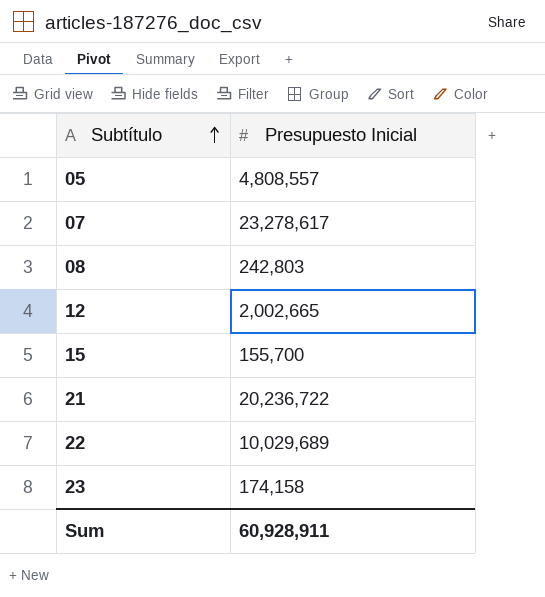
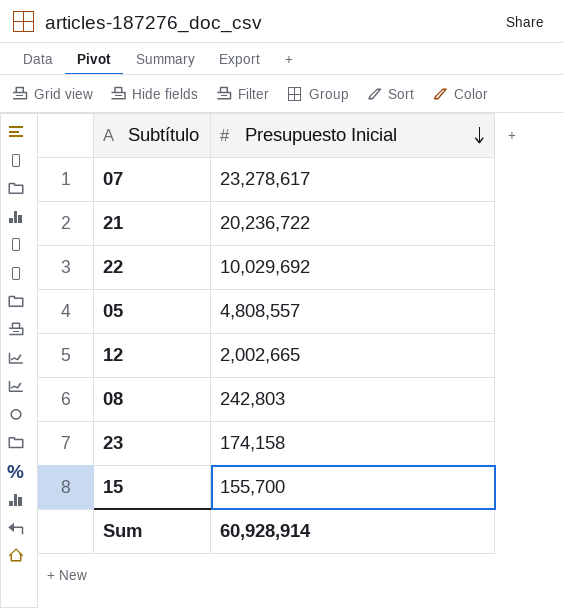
row order: Subtítulo ascending -> Presupuesto Inicial descending
22 | Presupuesto Inicial: 10,029,689 -> 10,029,692
Sum | Presupuesto Inicial: 60,928,911 -> 60,928,914

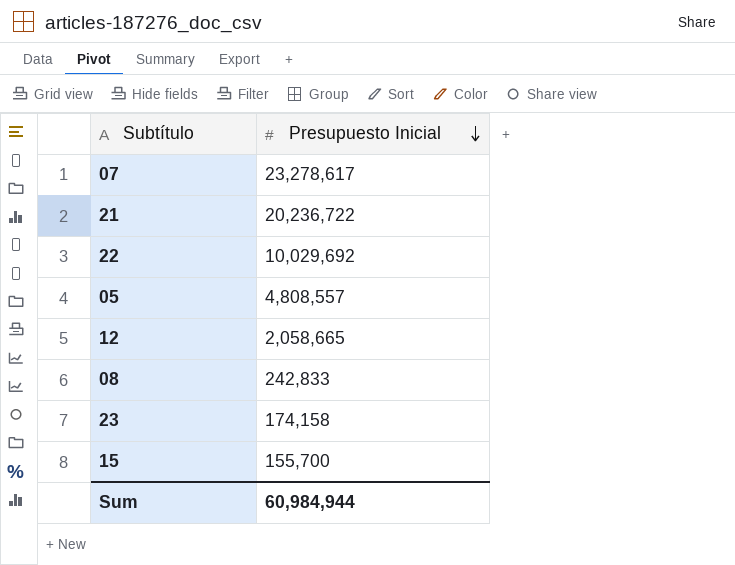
12 | Presupuesto Inicial: 2,002,665 -> 2,058,665
08 | Presupuesto Inicial: 242,803 -> 242,833
Sum | Presupuesto Inicial: 60,928,914 -> 60,984,944

